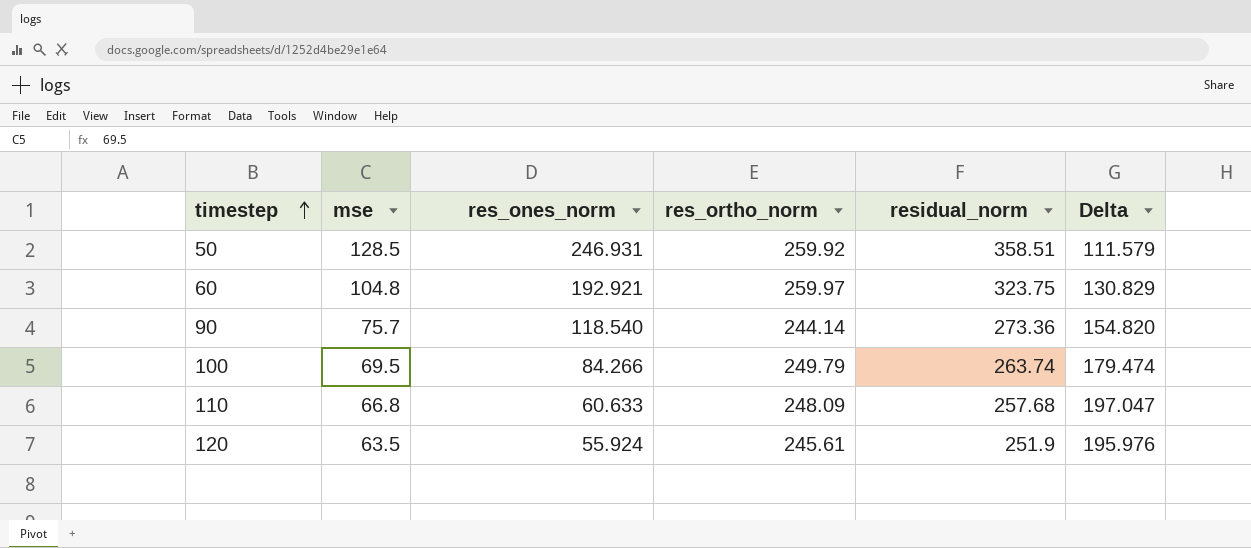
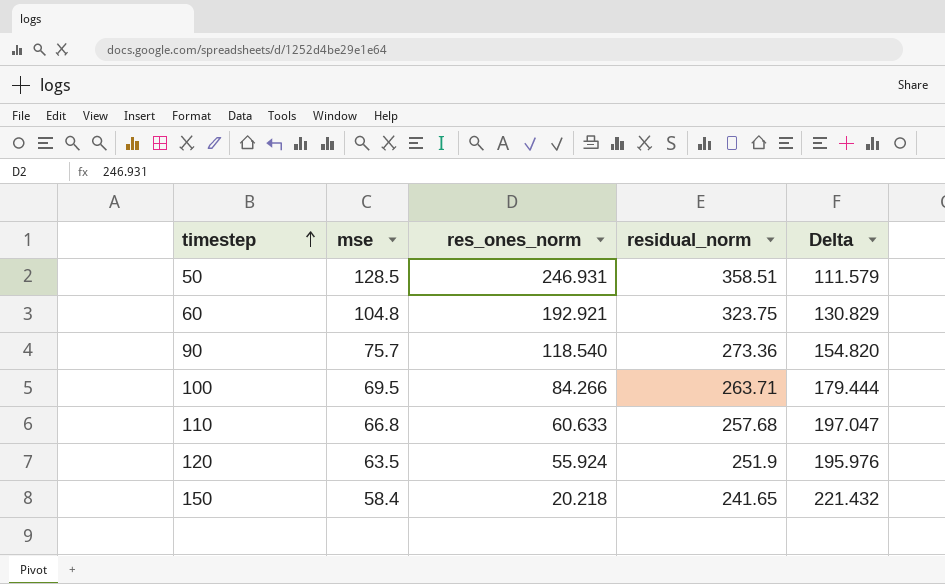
column res_ortho_norm | position: 4 -> none
100 | residual_norm: 263.74 -> 263.71
100 | Delta: 179.474 -> 179.444
row 150: none -> 58.4 | 20.218 | 241.65 | 221.432

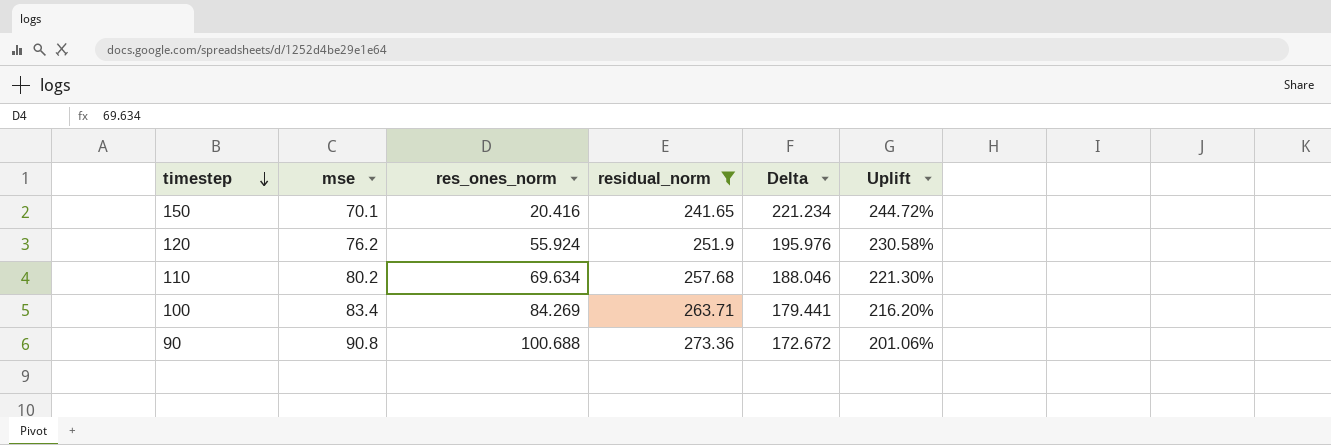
filter: none -> residual_norm <= 273.36
row order: timestep ascending -> timestep descending
column Uplift | formula: none -> ([residual_norm] - [mse]) / [mse]
150 | mse: 58.4 -> 70.1
150 | res_ones_norm: 20.218 -> 20.416
150 | Delta: 221.432 -> 221.234
120 | mse: 63.5 -> 76.2
110 | mse: 66.8 -> 80.2
110 | res_ones_norm: 60.633 -> 69.634
110 | Delta: 197.047 -> 188.046
100 | mse: 69.5 -> 83.4
100 | res_ones_norm: 84.266 -> 84.269
100 | Delta: 179.444 -> 179.441
90 | mse: 75.7 -> 90.8
90 | res_ones_norm: 118.540 -> 100.688
90 | Delta: 154.820 -> 172.672

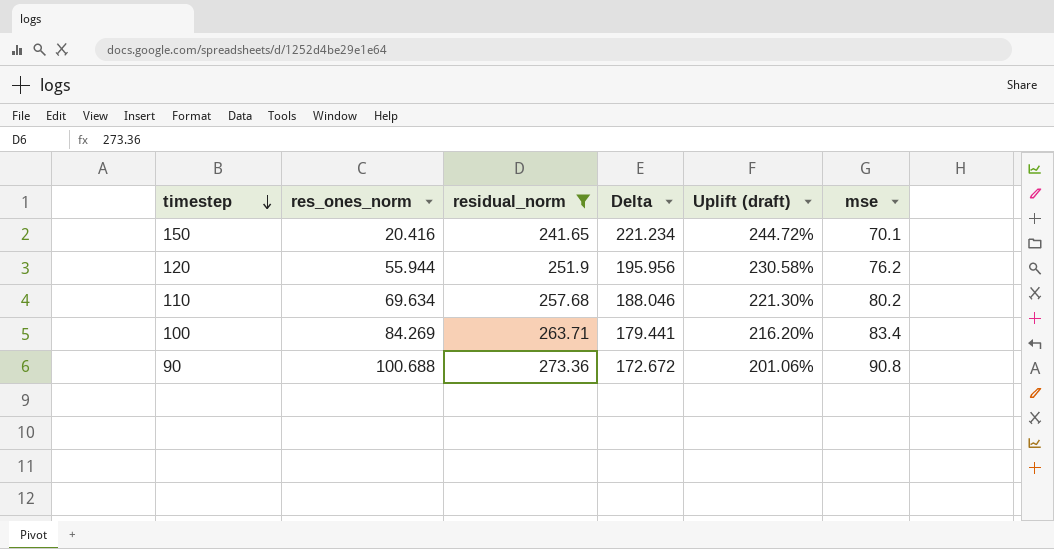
column name: Uplift -> Uplift (draft)
column mse | position: 2 -> 6
120 | res_ones_norm: 55.924 -> 55.944
120 | Delta: 195.976 -> 195.956

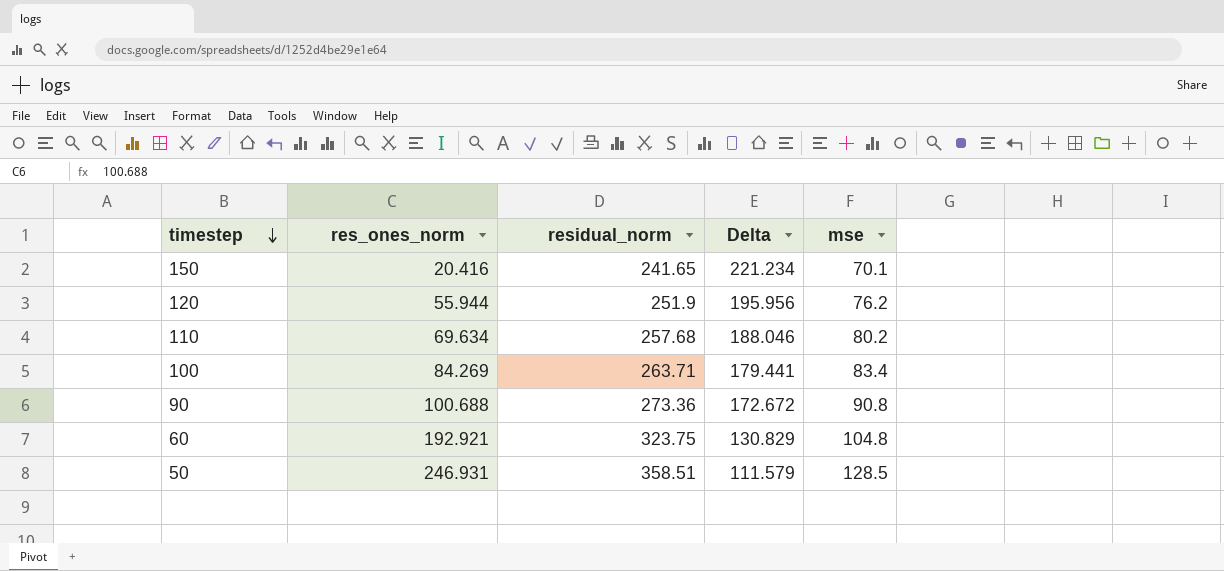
filter: residual_norm <= 273.36 -> none
column Uplift (draft) | formula: ([residual_norm] - [mse]) / [mse] -> none

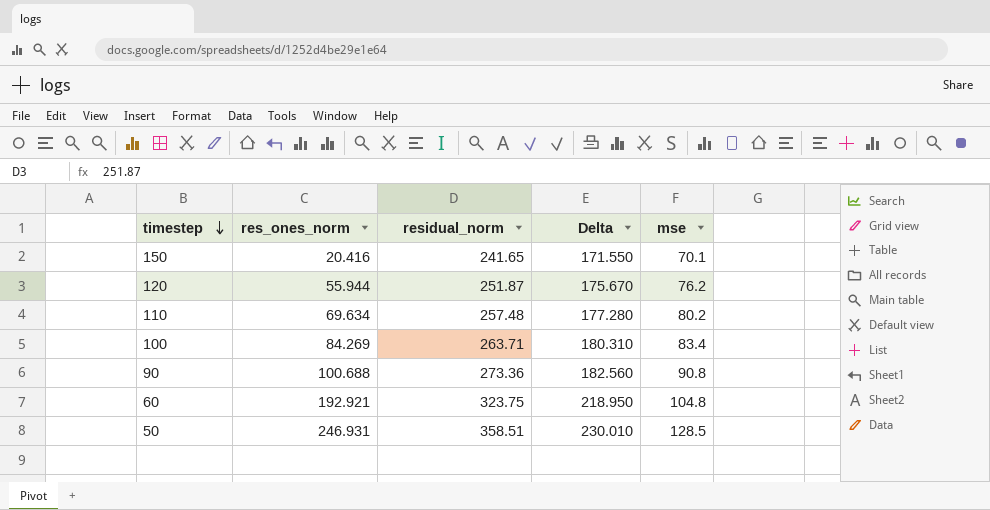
column Delta | formula: [residual_norm] - [res_ones_norm] -> [residual_norm] - [mse]
120 | residual_norm: 251.9 -> 251.87
110 | residual_norm: 257.68 -> 257.48

